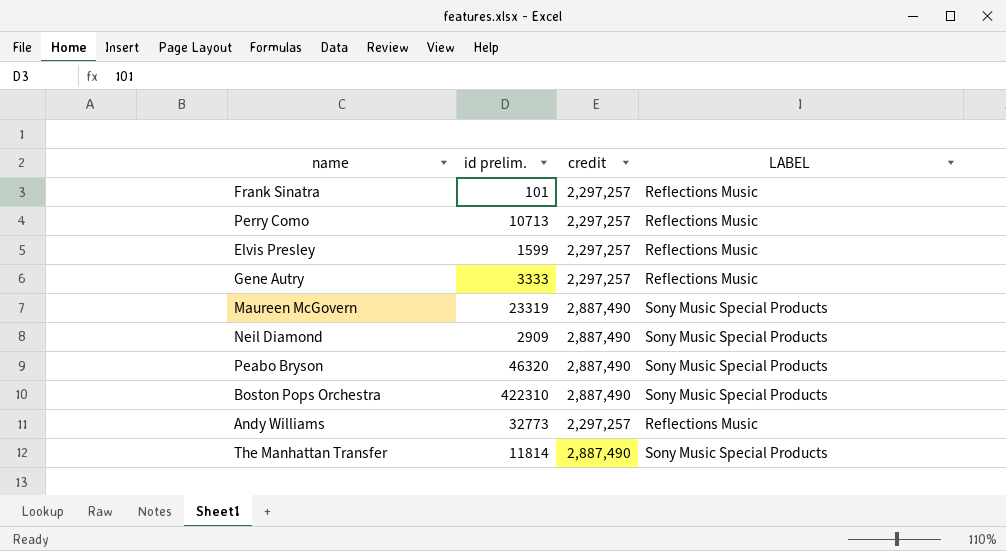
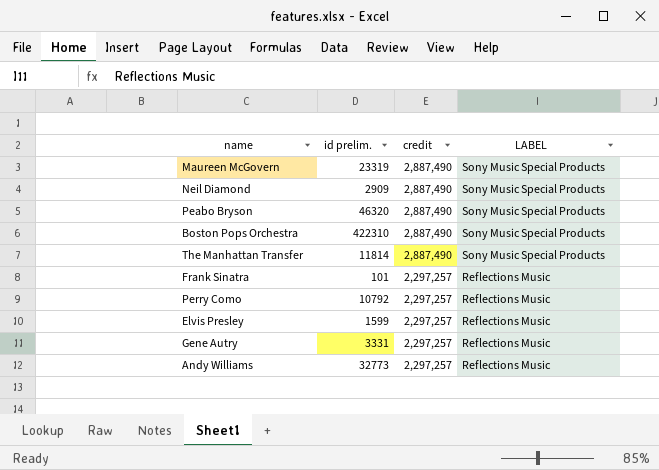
row order: none -> credit descending
Perry Como | id prelim.: 10713 -> 10792
Gene Autry | id prelim.: 3333 -> 3331

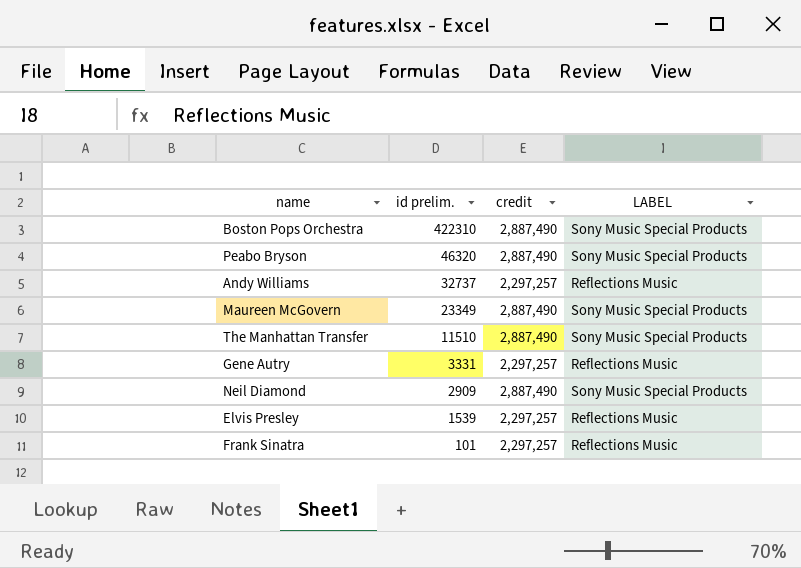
row order: credit descending -> id prelim. descending
row Perry Como: 10792 | 2,297,257 | Reflections Music -> none
Andy Williams | id prelim.: 32773 -> 32737
Maureen McGovern | id prelim.: 23319 -> 23349
The Manhattan Transfer | id prelim.: 11814 -> 11510
Elvis Presley | id prelim.: 1599 -> 1539

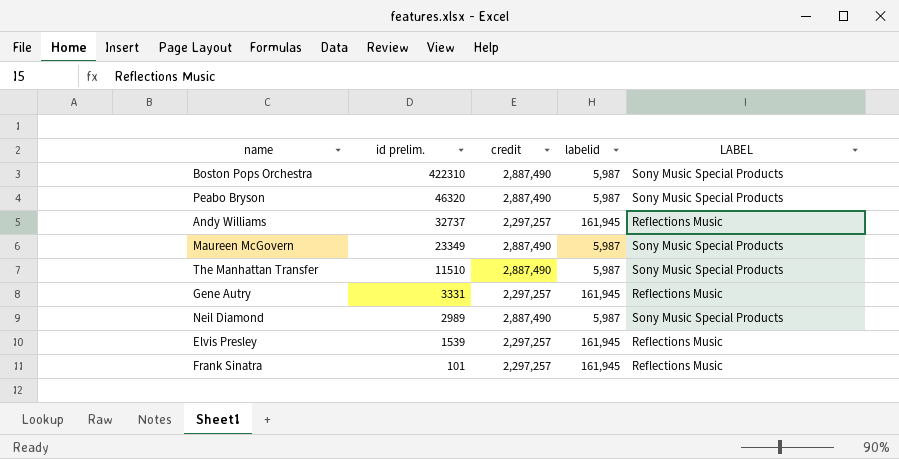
column labelid | position: none -> 4
Neil Diamond | id prelim.: 2909 -> 2989

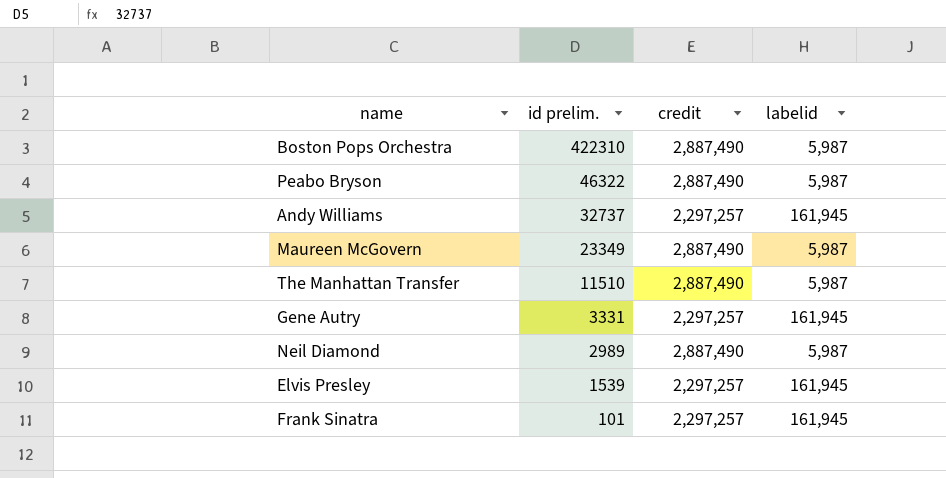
column LABEL | position: 5 -> none
Peabo Bryson | id prelim.: 46320 -> 46322

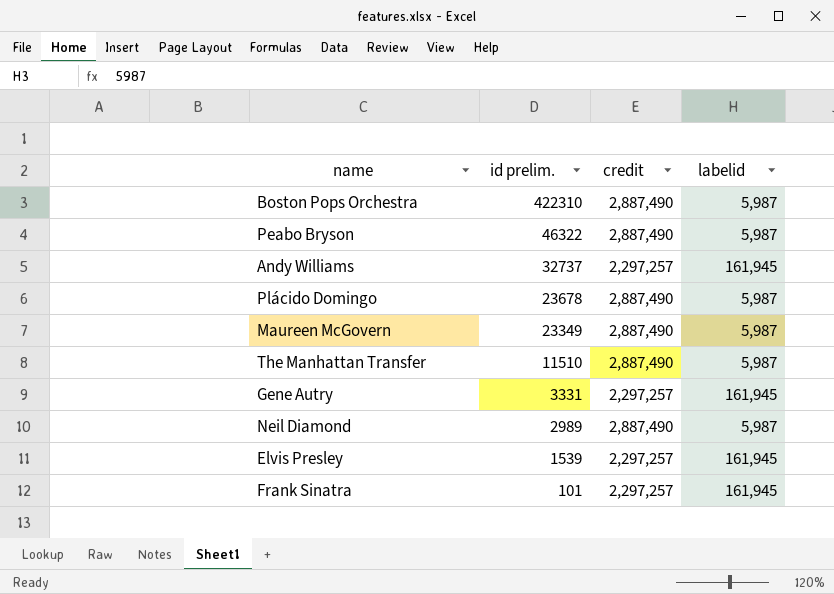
row Plácido Domingo: none -> 23678 | 2,887,490 | 5,987

